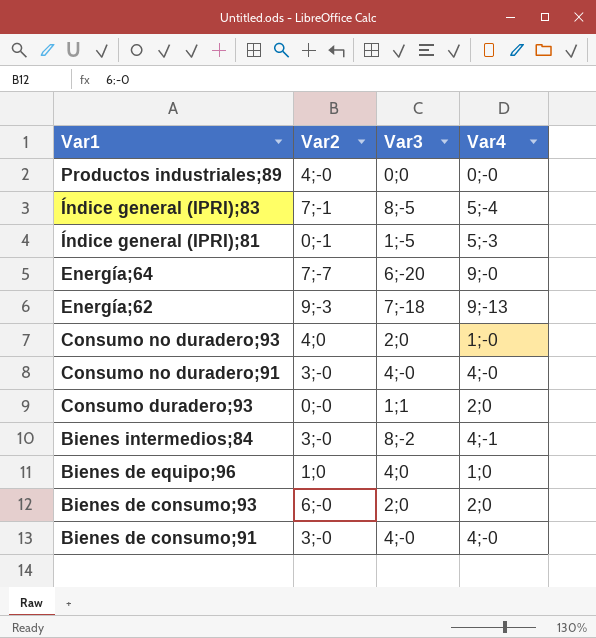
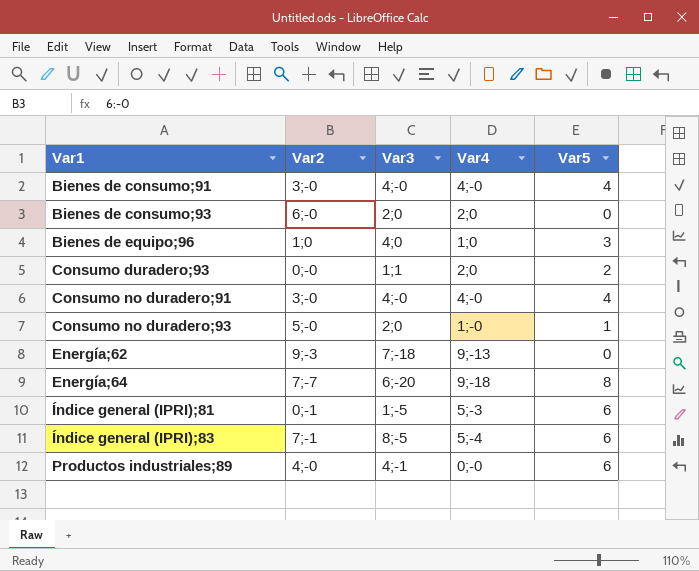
row order: Var1 descending -> Var1 ascending
column Var5 | position: none -> 5
row Bienes intermedios;84: 3;-0 | 8;-2 | 4;-1 -> none
Consumo no duradero;93 | Var2: 4;0 -> 5;-0
Energía;64 | Var4: 9;-0 -> 9;-18
Productos industriales;89 | Var3: 0;0 -> 4;-1

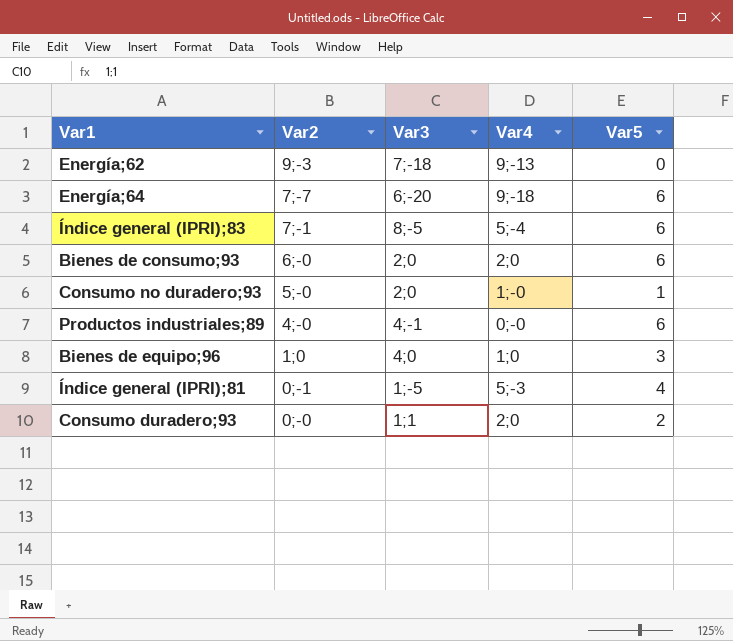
row order: Var1 ascending -> Var2 descending
row Bienes de consumo;91: 3;-0 | 4;-0 | 4;-0 | 4 -> none
row Consumo no duradero;91: 3;-0 | 4;-0 | 4;-0 | 4 -> none
Energía;64 | Var5: 8 -> 6
Bienes de consumo;93 | Var5: 0 -> 6
Índice general (IPRI);81 | Var5: 6 -> 4

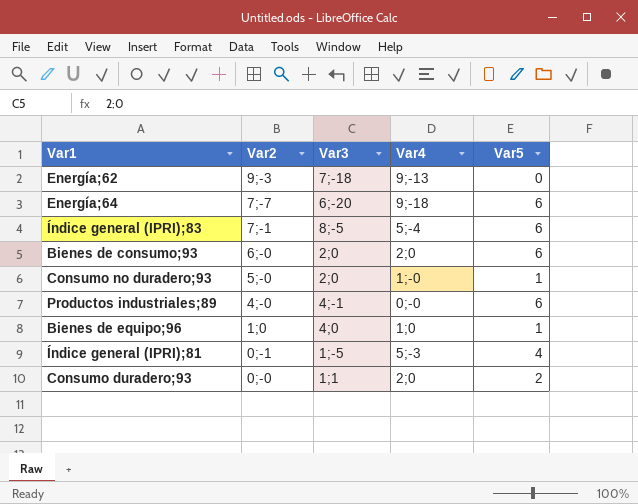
Bienes de equipo;96 | Var5: 3 -> 1

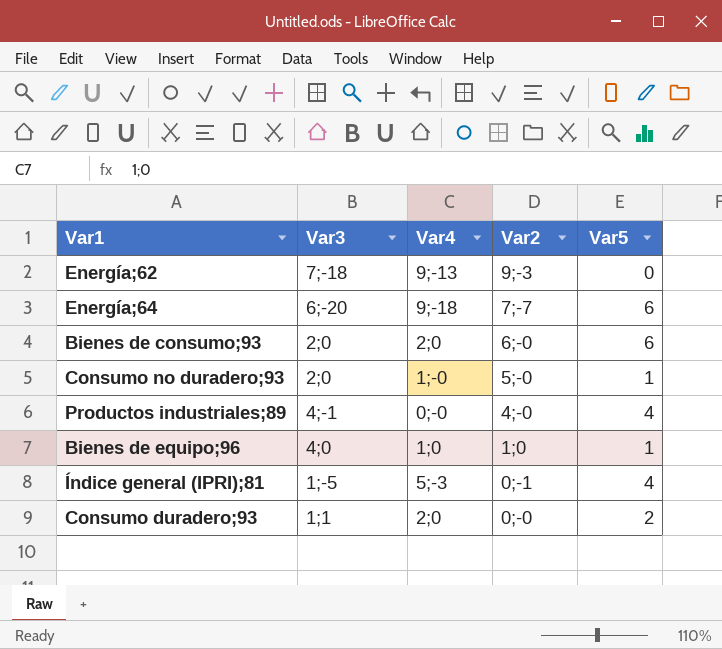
column Var2 | position: 2 -> 4
row Índice general (IPRI);83: 7;-1 | 8;-5 | 5;-4 | 6 -> none
Productos industriales;89 | Var5: 6 -> 4

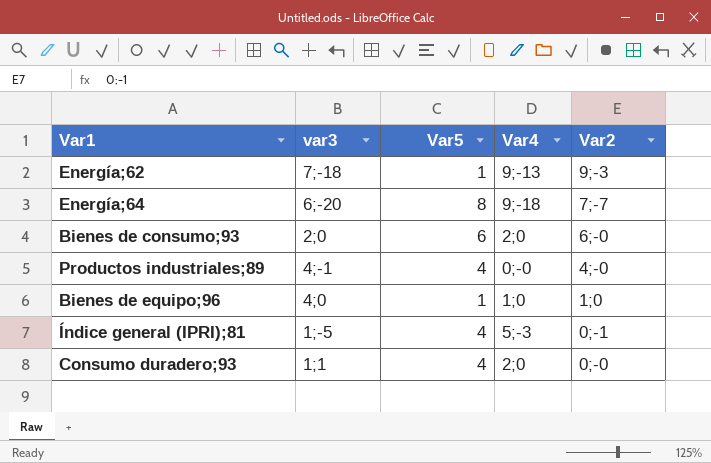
column name: Var3 -> var3
column Var5 | position: 5 -> 3
row Consumo no duradero;93: 2;0 | 1;-0 | 5;-0 | 1 -> none
Energía;62 | Var5: 0 -> 1
Energía;64 | Var5: 6 -> 8
Consumo duradero;93 | Var5: 2 -> 4

